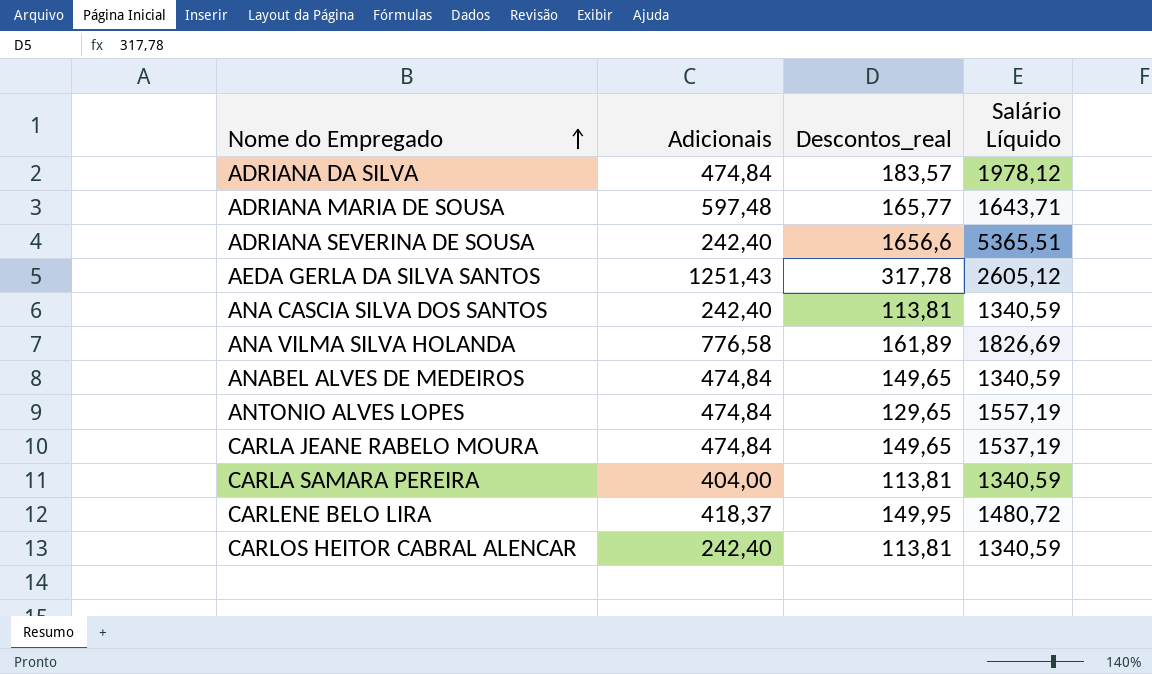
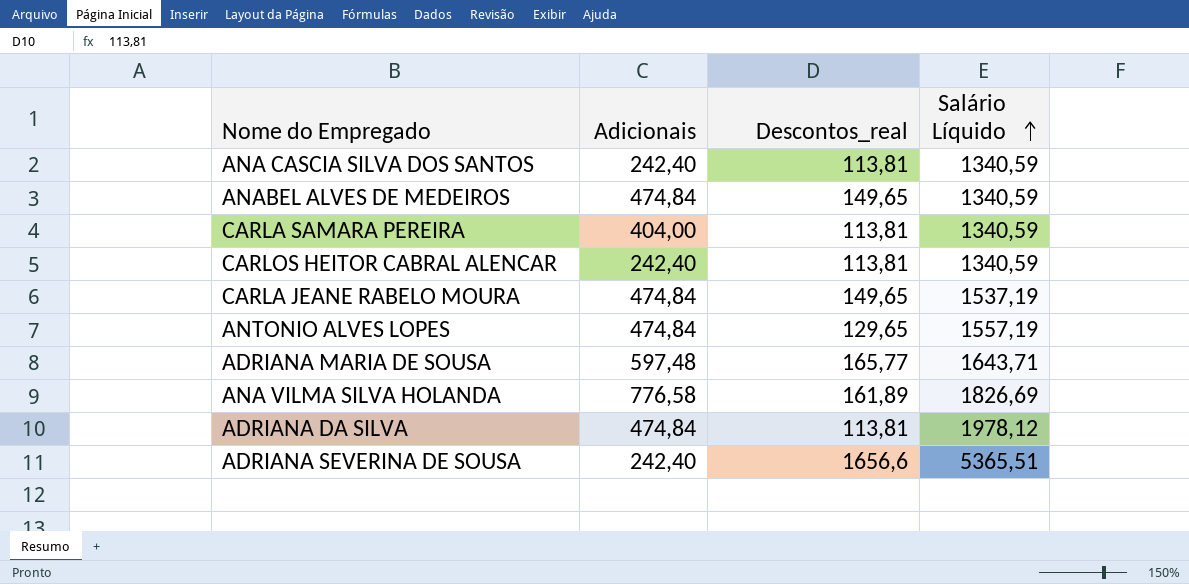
row order: Nome do Empregado ascending -> Salário Líquido ascending
row AEDA GERLA DA SILVA SANTOS: 1251,43 | 317,78 | 2605,12 -> none
row CARLENE BELO LIRA: 418,37 | 149,95 | 1480,72 -> none
ADRIANA DA SILVA | Descontos_real: 183,57 -> 113,81

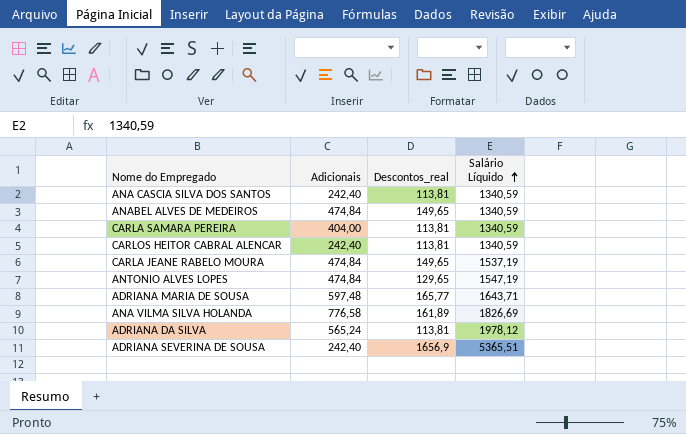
ANTONIO ALVES LOPES | Salário Líquido: 1557,19 -> 1547,19
ADRIANA DA SILVA | Adicionais: 474,84 -> 565,24
ADRIANA SEVERINA DE SOUSA | Descontos_real: 1656,6 -> 1656,9

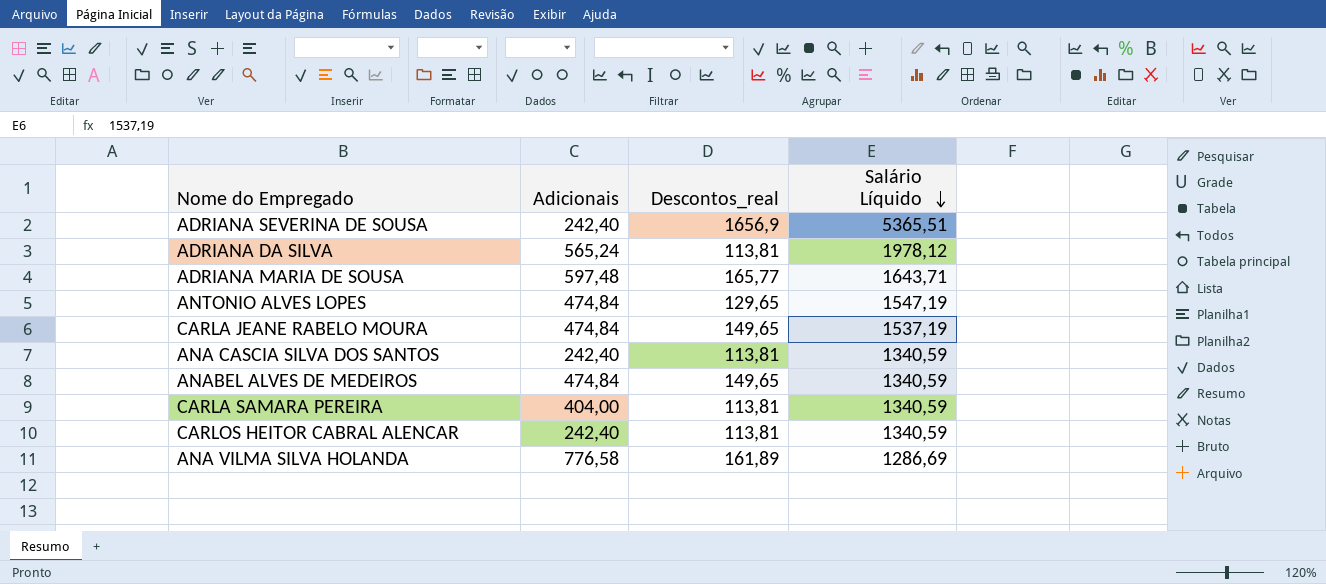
row order: Salário Líquido ascending -> Salário Líquido descending
ANA VILMA SILVA HOLANDA | Salário Líquido: 1826,69 -> 1286,69

